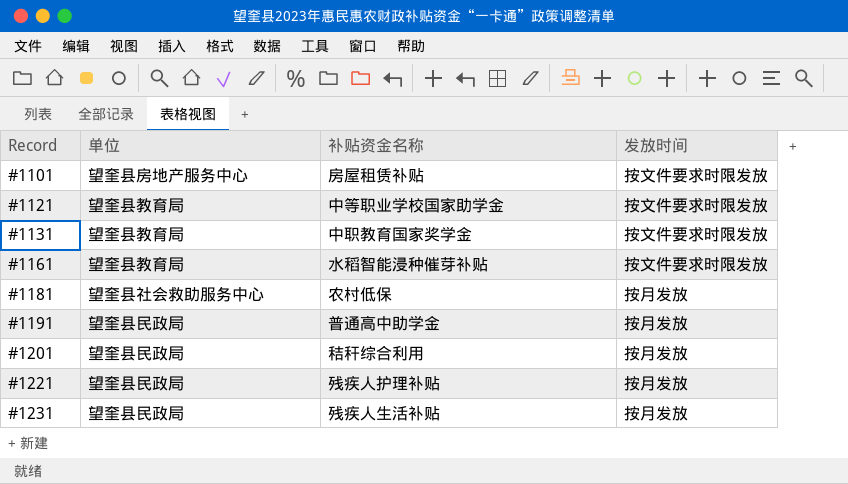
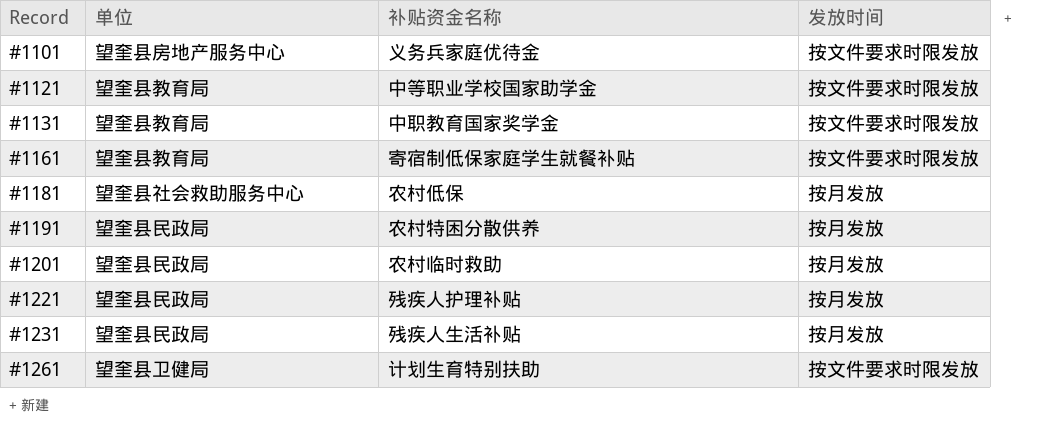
#1101 | 补贴资金名称: 房屋租赁补贴 -> 义务兵家庭优待金
#1161 | 补贴资金名称: 水稻智能浸种催芽补贴 -> 寄宿制低保家庭学生就餐补贴
#1191 | 补贴资金名称: 普通高中助学金 -> 农村特困分散供养
#1201 | 补贴资金名称: 秸秆综合利用 -> 农村临时救助
row #1261: none -> 望奎县卫健局 | 计划生育特别扶助 | 按文件要求时限发放

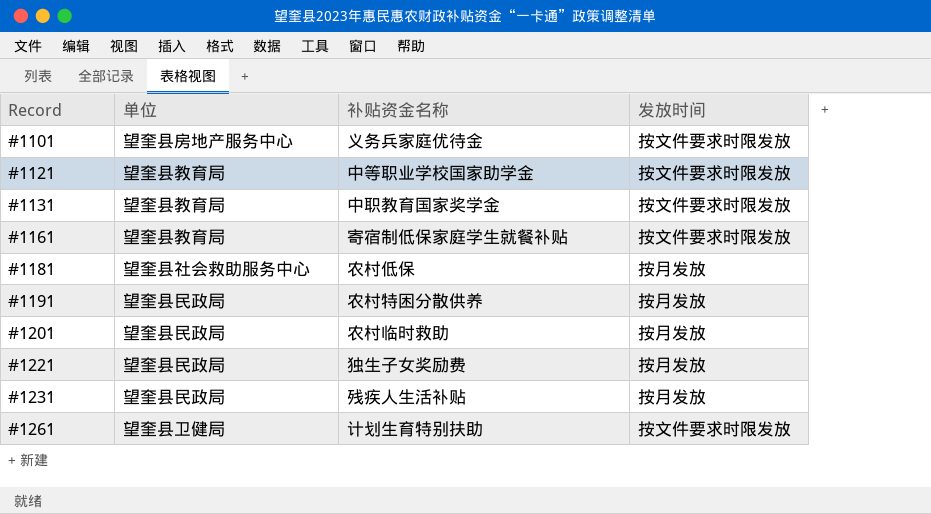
#1221 | 补贴资金名称: 残疾人护理补贴 -> 独生子女奖励费

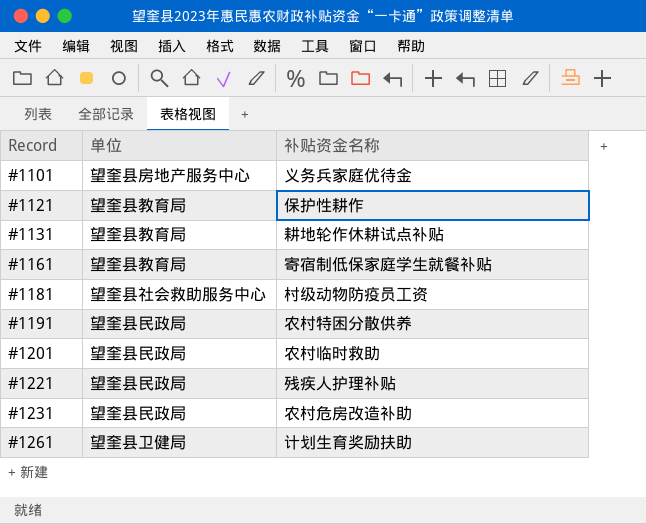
column 发放时间 | position: 4 -> none
#1121 | 补贴资金名称: 中等职业学校国家助学金 -> 保护性耕作
#1131 | 补贴资金名称: 中职教育国家奖学金 -> 耕地轮作休耕试点补贴
#1181 | 补贴资金名称: 农村低保 -> 村级动物防疫员工资
#1221 | 补贴资金名称: 独生子女奖励费 -> 残疾人护理补贴
#1231 | 补贴资金名称: 残疾人生活补贴 -> 农村危房改造补助
#1261 | 补贴资金名称: 计划生育特别扶助 -> 计划生育奖励扶助

